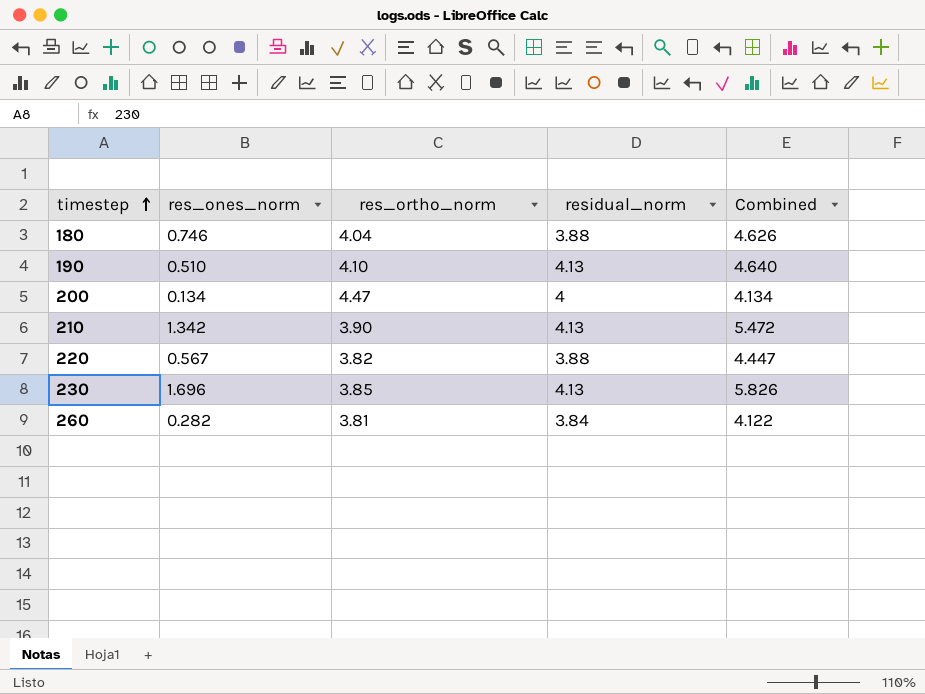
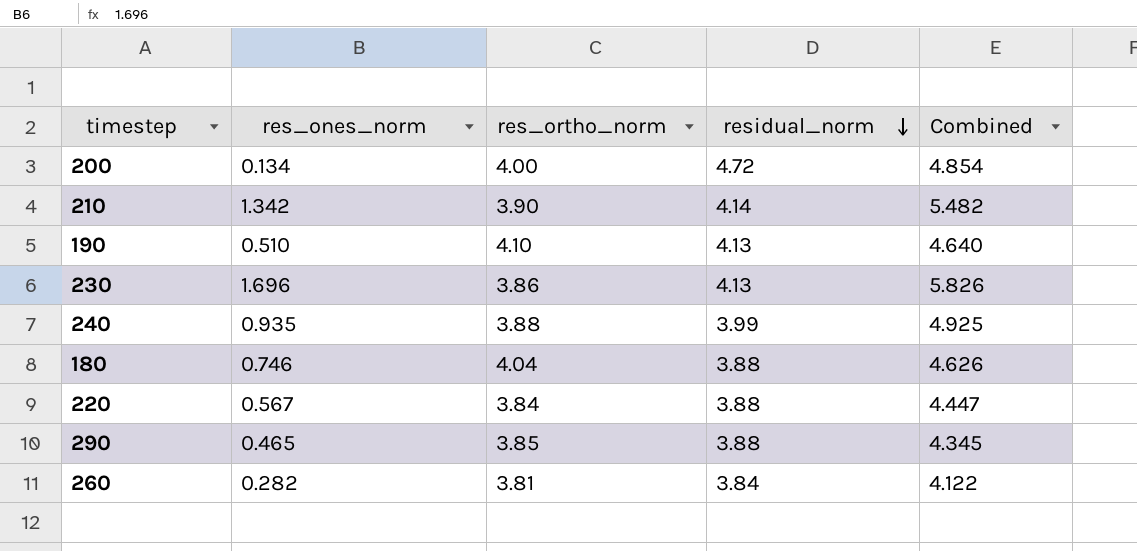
row order: timestep ascending -> residual_norm descending
200 | res_ortho_norm: 4.47 -> 4.00
200 | residual_norm: 4 -> 4.72
200 | Combined: 4.134 -> 4.854
210 | residual_norm: 4.13 -> 4.14
210 | Combined: 5.472 -> 5.482
230 | res_ortho_norm: 3.85 -> 3.86
row 240: none -> 0.935 | 3.88 | 3.99 | 4.925
220 | res_ortho_norm: 3.82 -> 3.84
row 290: none -> 0.465 | 3.85 | 3.88 | 4.345

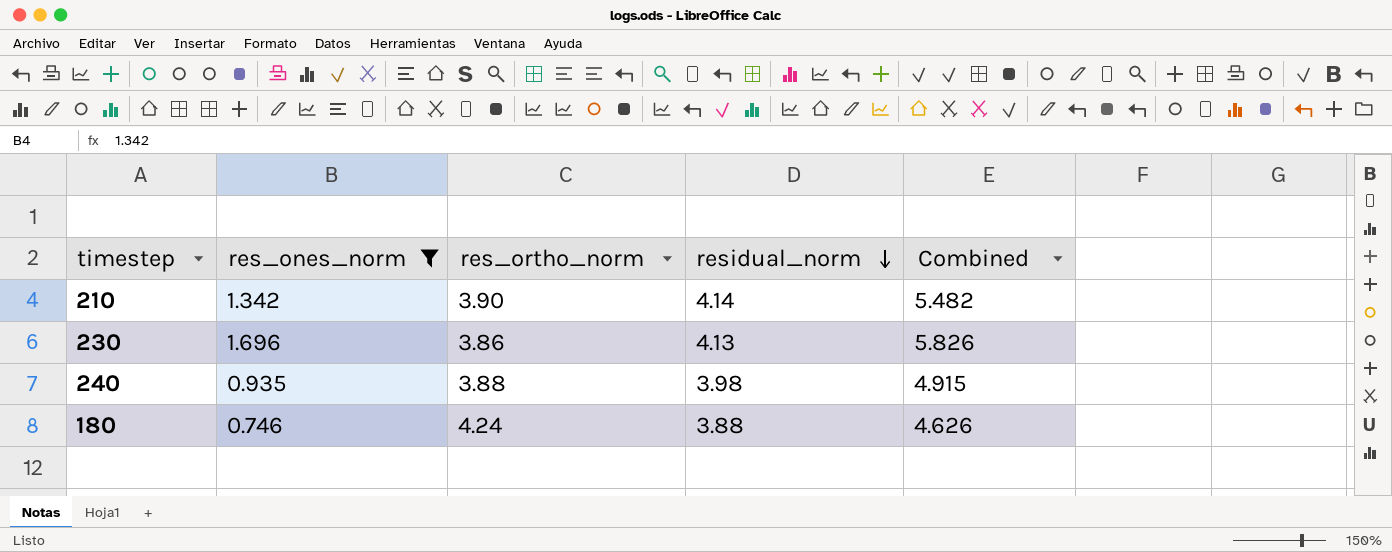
filter: none -> res_ones_norm >= 0.746
240 | residual_norm: 3.99 -> 3.98
240 | Combined: 4.925 -> 4.915
180 | res_ortho_norm: 4.04 -> 4.24

